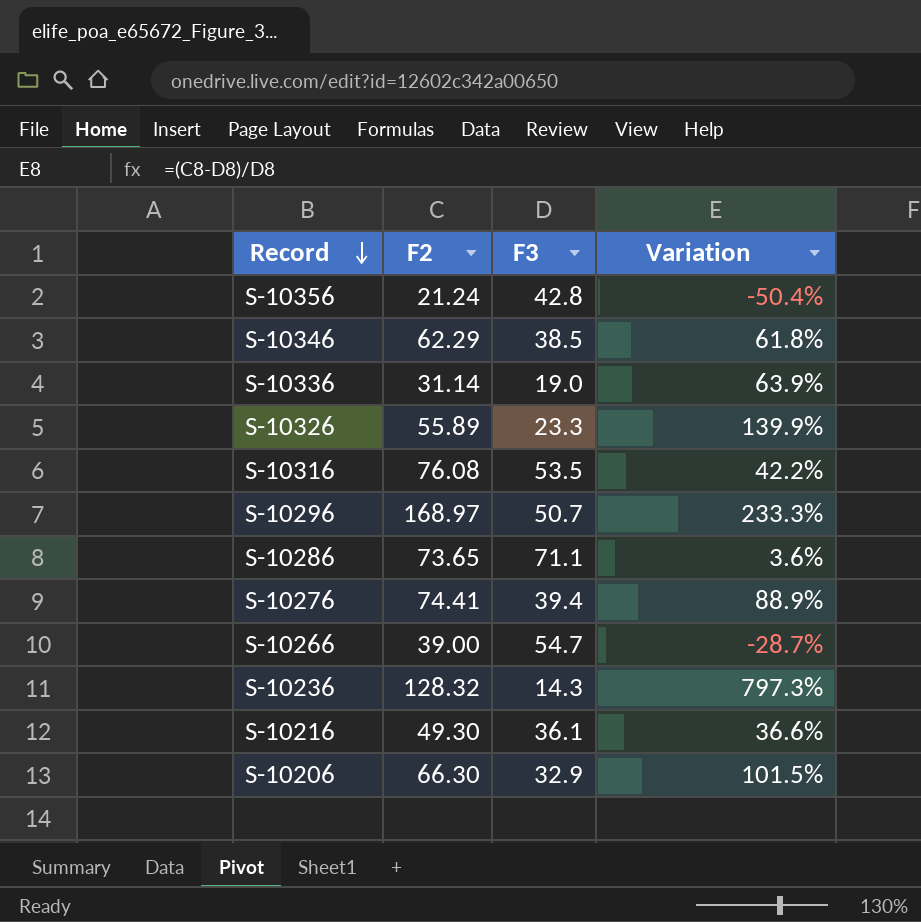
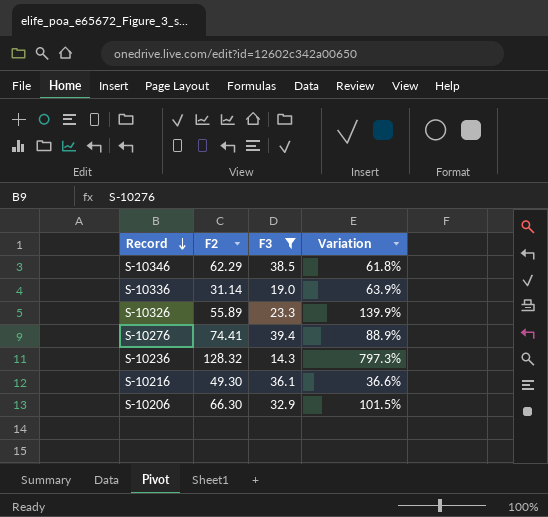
filter: none -> F3 <= 39.4

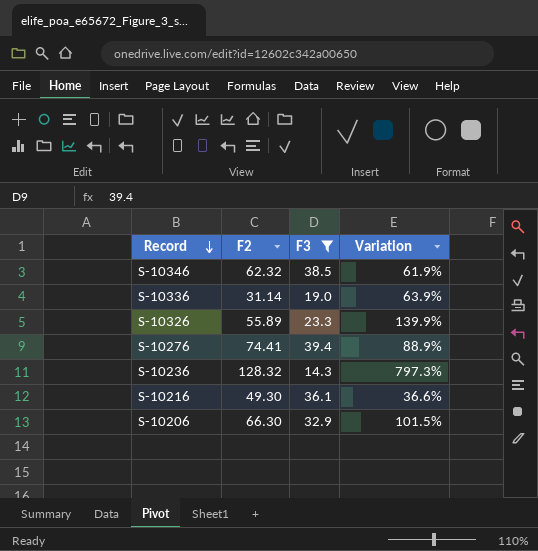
S-10346 | F2: 62.29 -> 62.32
S-10346 | Variation: 61.8% -> 61.9%

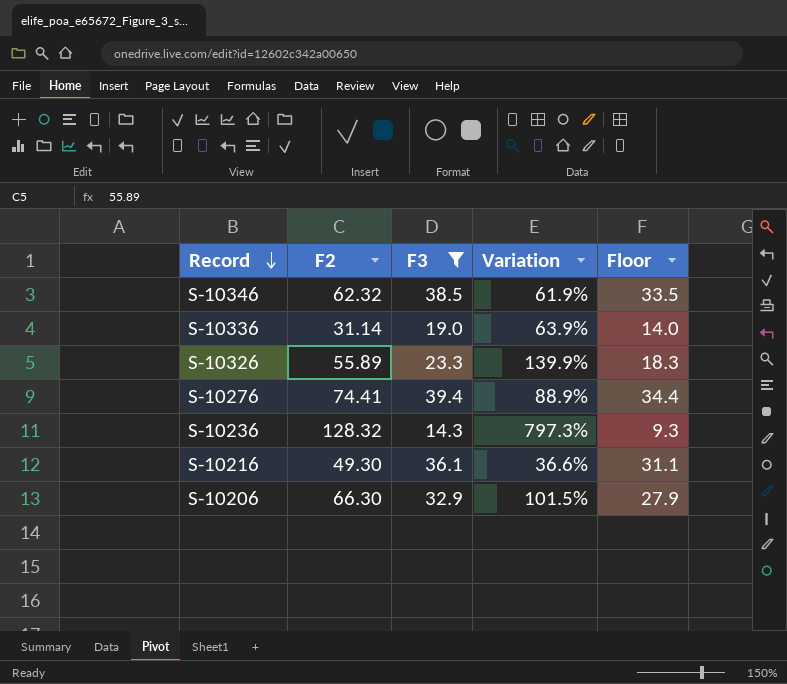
column Floor | formula: none -> [F3] - 5

